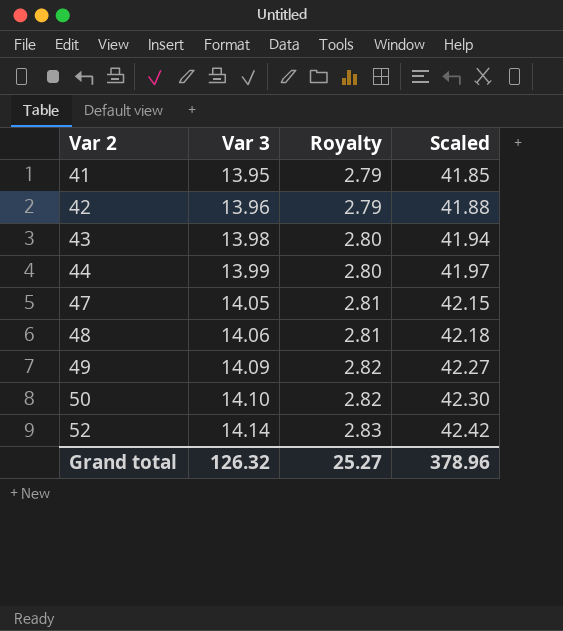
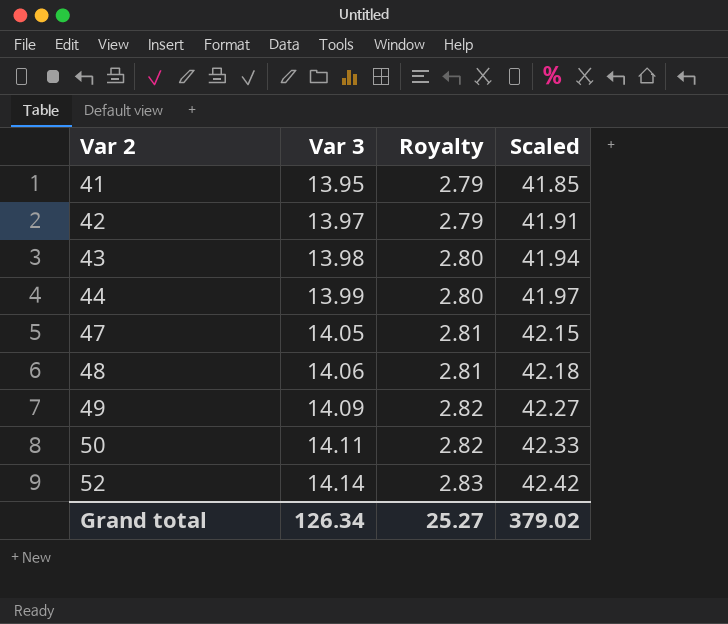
42 | Var 3: 13.96 -> 13.97
42 | Scaled: 41.88 -> 41.91
50 | Var 3: 14.10 -> 14.11
50 | Scaled: 42.30 -> 42.33
Grand total | Var 3: 126.32 -> 126.34
Grand total | Scaled: 378.96 -> 379.02

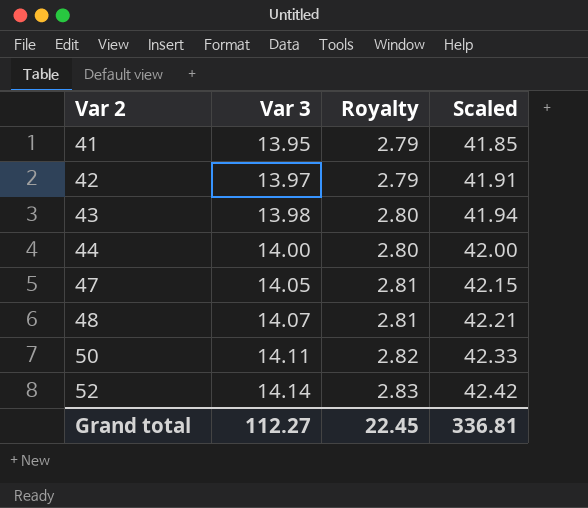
row 49: 14.09 | 2.82 | 42.27 -> none
44 | Var 3: 13.99 -> 14.00
44 | Scaled: 41.97 -> 42.00
48 | Var 3: 14.06 -> 14.07
48 | Scaled: 42.18 -> 42.21
Grand total | Var 3: 126.34 -> 112.27
Grand total | Royalty: 25.27 -> 22.45
Grand total | Scaled: 379.02 -> 336.81

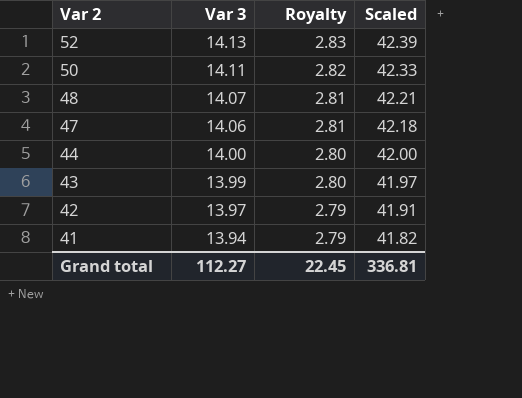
row order: Var 2 ascending -> Var 2 descending
52 | Var 3: 14.14 -> 14.13
52 | Scaled: 42.42 -> 42.39
47 | Var 3: 14.05 -> 14.06
47 | Scaled: 42.15 -> 42.18
43 | Var 3: 13.98 -> 13.99
43 | Scaled: 41.94 -> 41.97
41 | Var 3: 13.95 -> 13.94
41 | Scaled: 41.85 -> 41.82

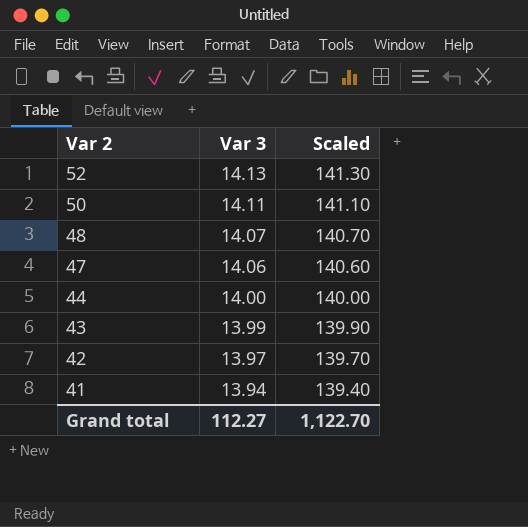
column Royalty | formula: [Var 3] * 0.2 -> none
column Scaled | formula: [Var 3] * 3 -> [Var 3] * 10
Grand total | Scaled: 336.81 -> 1,122.70

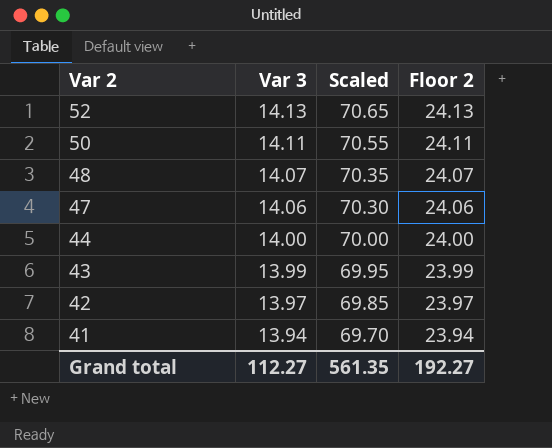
column Scaled | formula: [Var 3] * 10 -> [Var 3] * 5
column Floor 2 | formula: none -> [Var 3] + 10
Grand total | Scaled: 1,122.70 -> 561.35

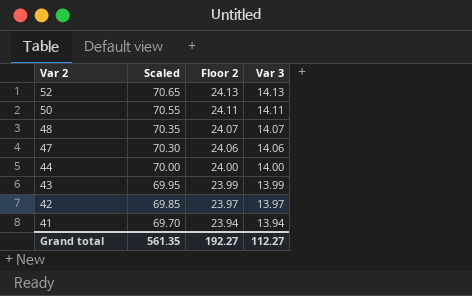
column Var 3 | position: 2 -> 4

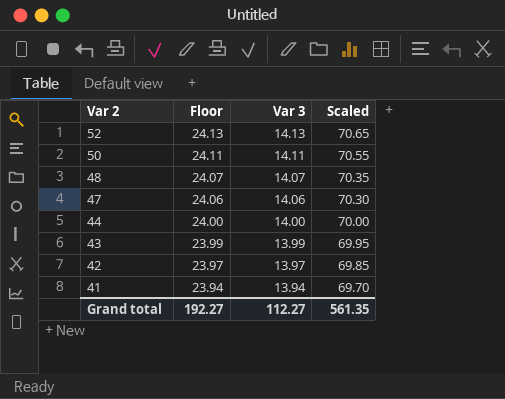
column name: Floor 2 -> Floor
column Scaled | position: 2 -> 4

